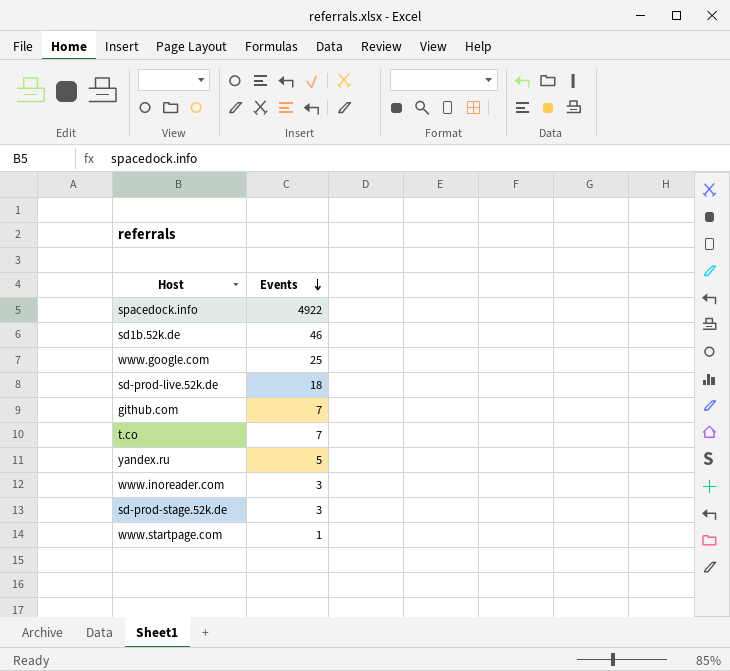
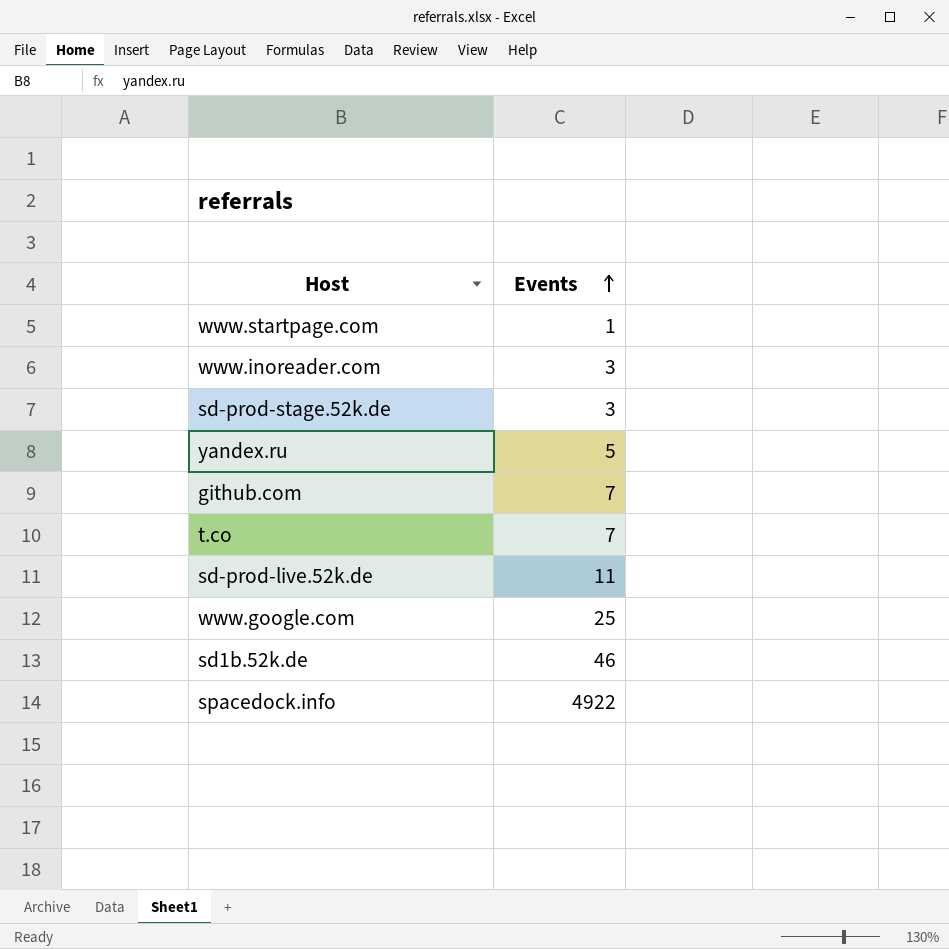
row order: Events descending -> Events ascending
sd-prod-live.52k.de | Events: 18 -> 11

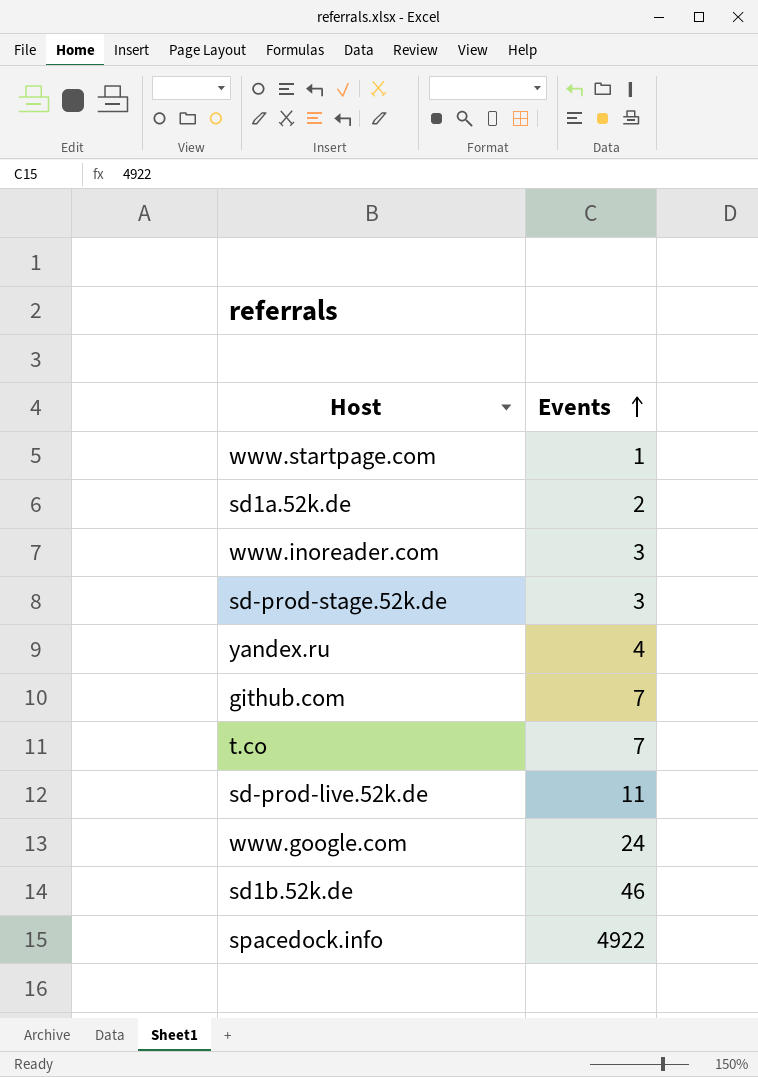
row sd1a.52k.de: none -> 2
yandex.ru | Events: 5 -> 4
www.google.com | Events: 25 -> 24

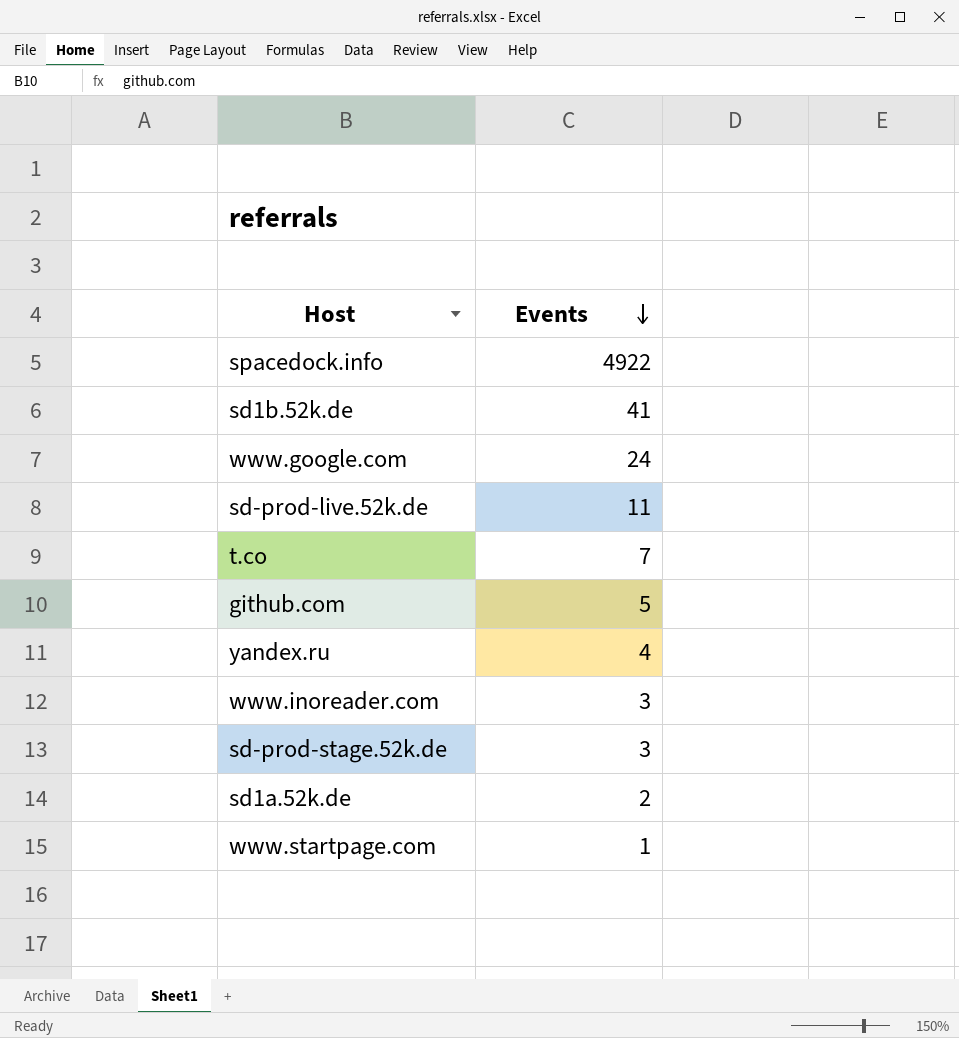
row order: Events ascending -> Events descending
sd1b.52k.de | Events: 46 -> 41
github.com | Events: 7 -> 5

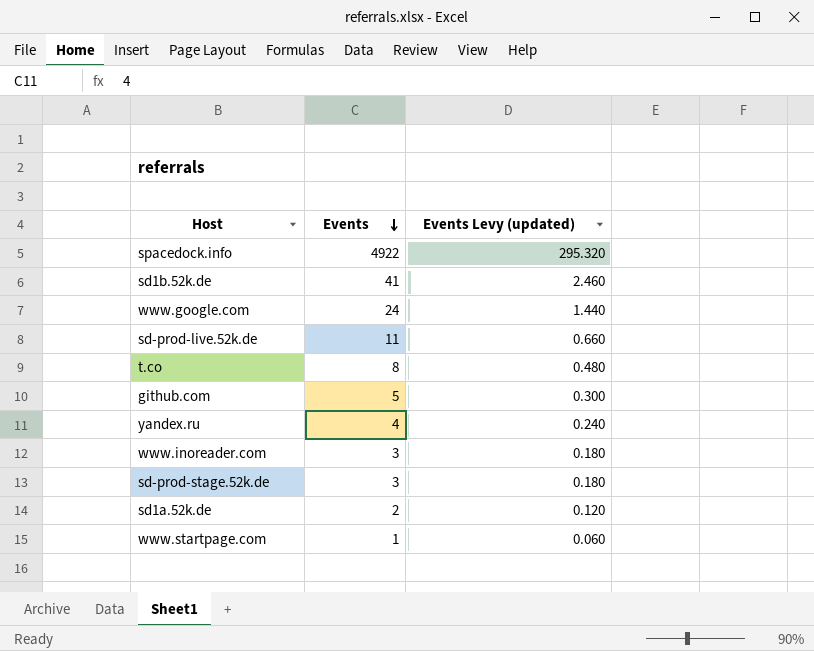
column Events Levy (updated) | formula: none -> [Events] * 0.06
t.co | Events: 7 -> 8

